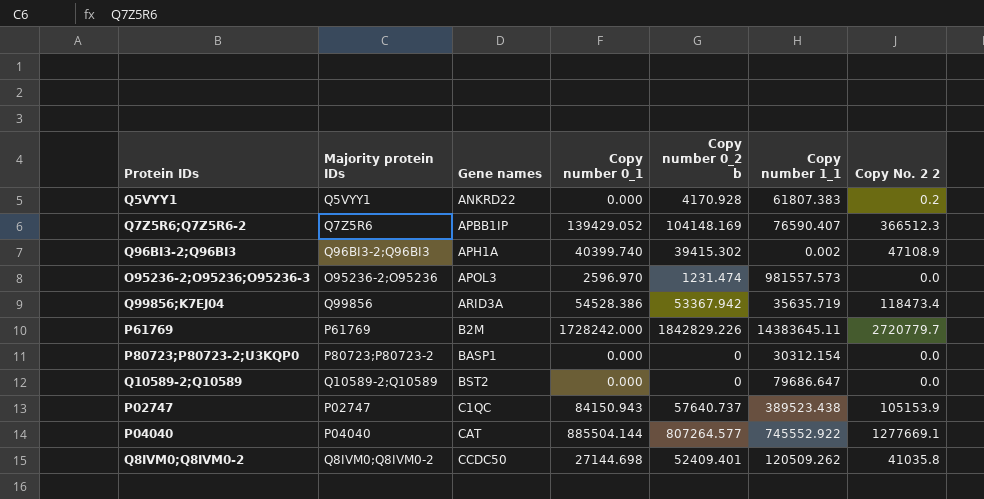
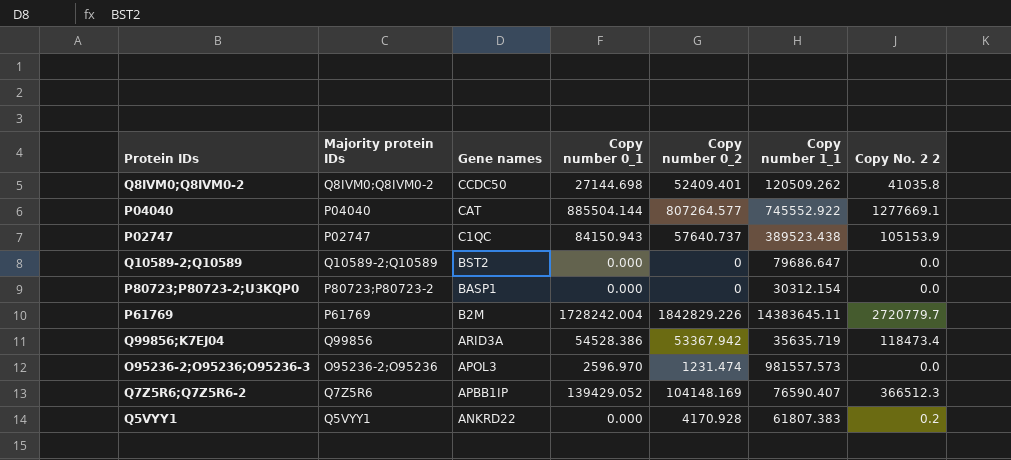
row order: Gene names ascending -> Gene names descending
column name: Copy number 0_2 b -> Copy number 0_2
row Q96BI3-2;Q96BI3: Q96BI3-2;Q96BI3 | APH1A | 40399.740 | 39415.302 | 0.002 | 47108.9 -> none
P61769 | Copy number 0_1: 1728242.000 -> 1728242.004

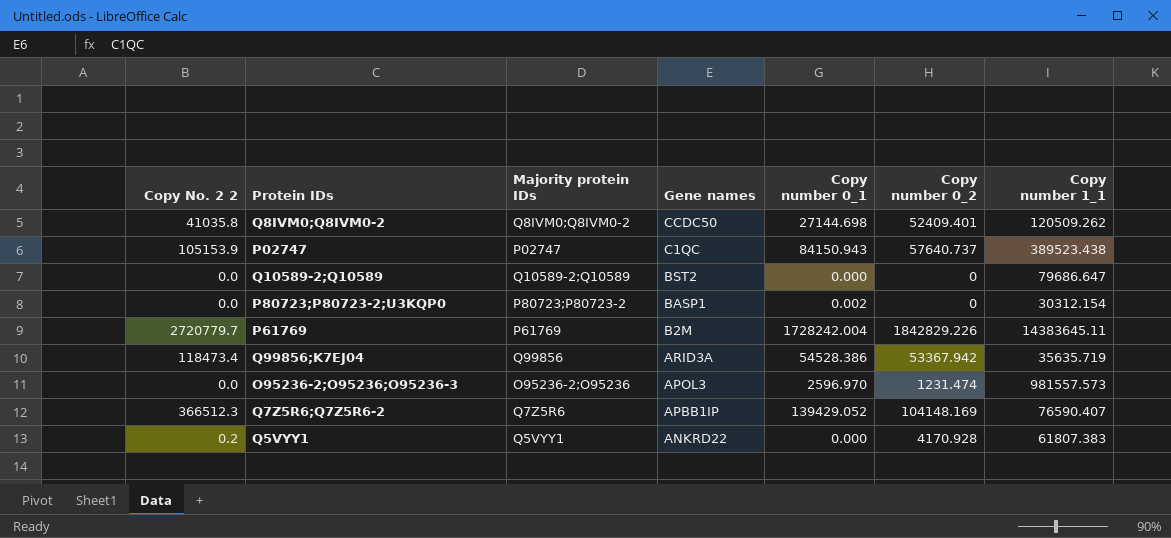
column Copy No. 2 2 | position: 7 -> 1
row P04040: P04040 | CAT | 885504.144 | 807264.577 | 745552.922 | 1277669.1 -> none
P80723;P80723-2;U3KQP0 | Copy number 0_1: 0.000 -> 0.002

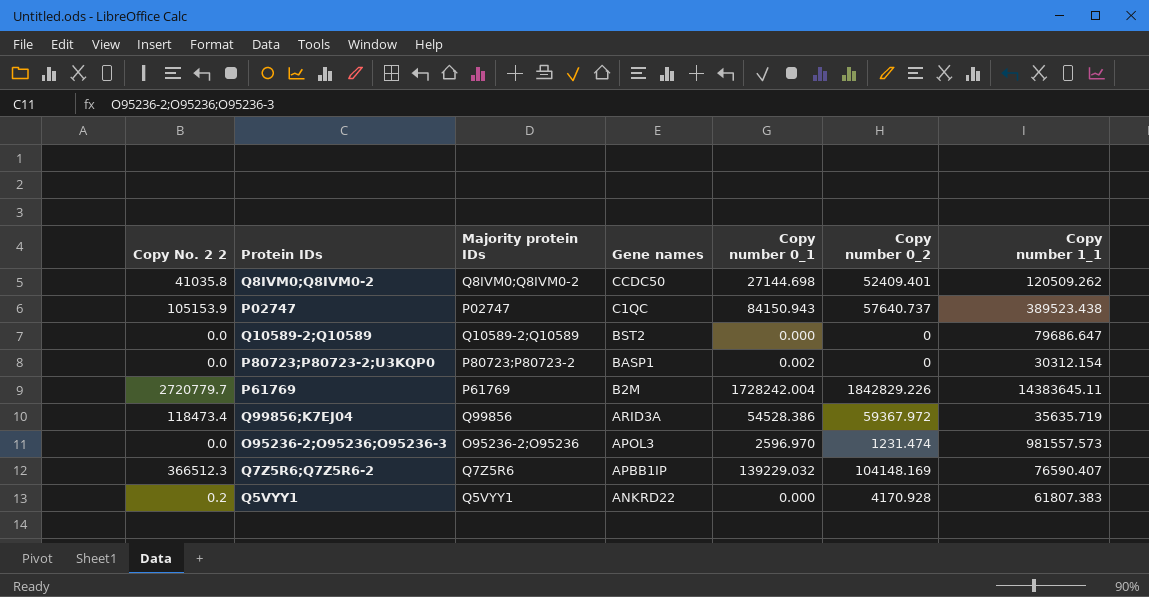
Q99856;K7EJ04 | Copy number 0_2: 53367.942 -> 59367.972
Q7Z5R6;Q7Z5R6-2 | Copy number 0_1: 139429.052 -> 139229.032

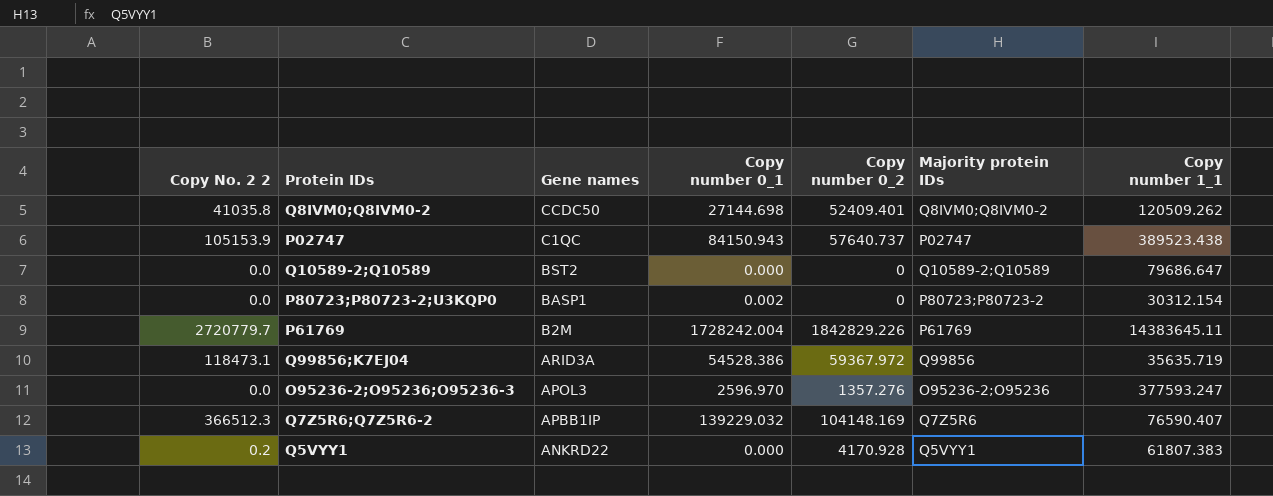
column Majority protein IDs | position: 3 -> 6
Q99856;K7EJ04 | Copy No. 2 2: 118473.4 -> 118473.1
O95236-2;O95236;O95236-3 | Copy number 0_2: 1231.474 -> 1357.276
O95236-2;O95236;O95236-3 | Copy number 1_1: 981557.573 -> 377593.247

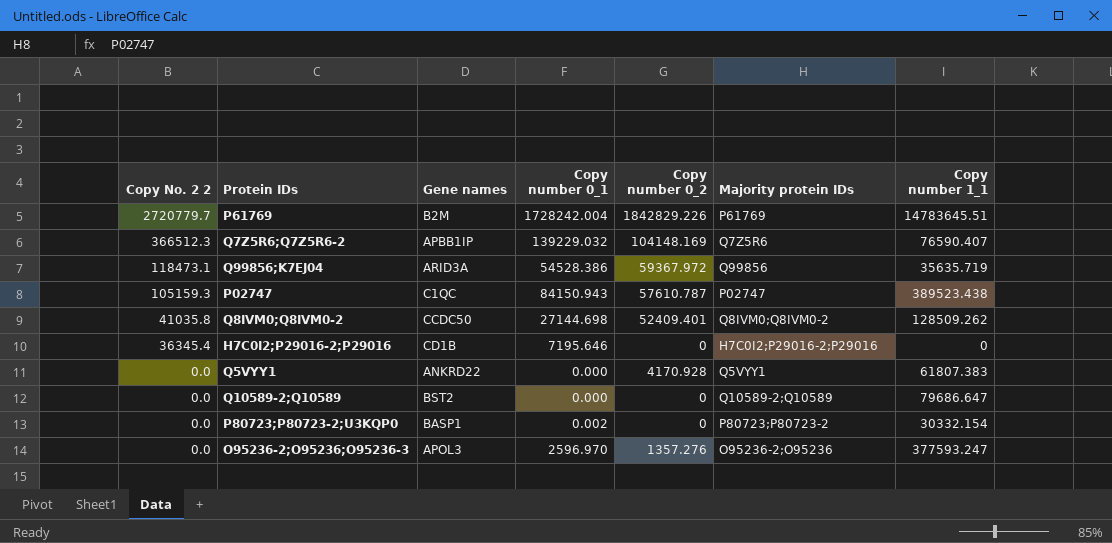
row order: Gene names descending -> Copy No. 2 2 descending
P61769 | Copy number 1_1: 14383645.11 -> 14783645.51
P02747 | Copy No. 2 2: 105153.9 -> 105159.3
P02747 | Copy number 0_2: 57640.737 -> 57610.787
Q8IVM0;Q8IVM0-2 | Copy number 1_1: 120509.262 -> 128509.262
row H7C0I2;P29016-2;P29016: none -> 36345.4 | CD1B | 7195.646 | 0 | H7C0I2;P29016-2;P29016 | 0
Q5VYY1 | Copy No. 2 2: 0.2 -> 0.0
P80723;P80723-2;U3KQP0 | Copy number 1_1: 30312.154 -> 30332.154

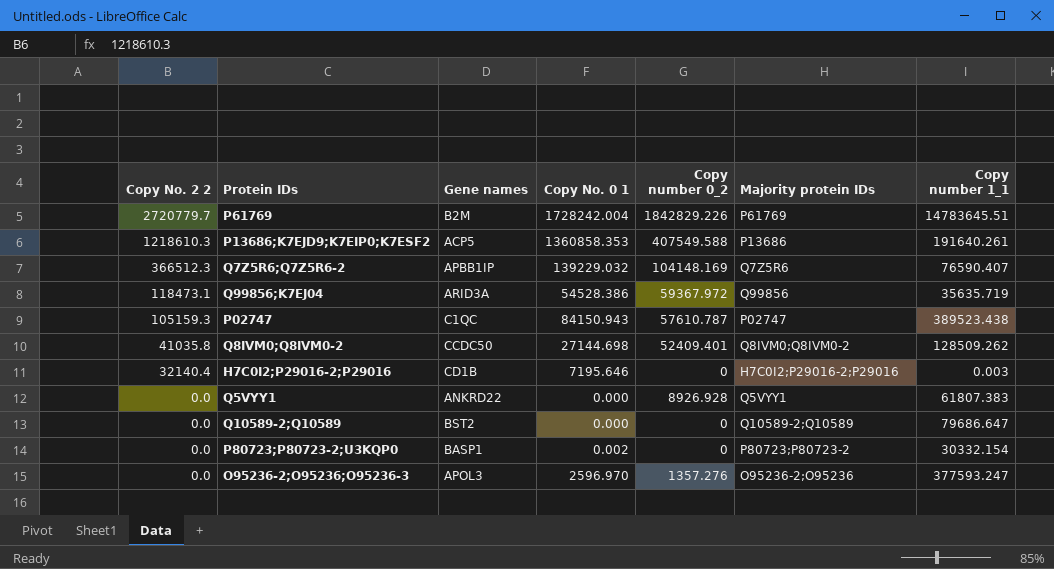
column name: Copy number 0_1 -> Copy No. 0 1
row P13686;K7EJD9;K7EIP0;K7ESF2: none -> 1218610.3 | ACP5 | 1360858.353 | 407549.588 | P13686 | 191640.261
H7C0I2;P29016-2;P29016 | Copy No. 2 2: 36345.4 -> 32140.4
H7C0I2;P29016-2;P29016 | Copy number 1_1: 0 -> 0.003
Q5VYY1 | Copy number 0_2: 4170.928 -> 8926.928

